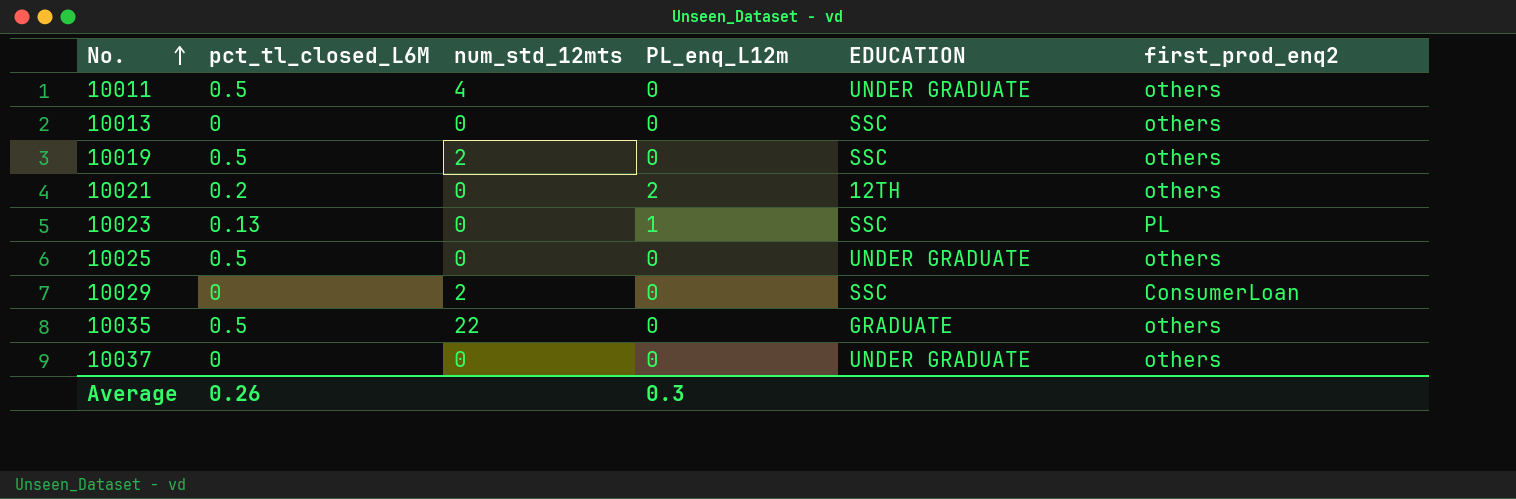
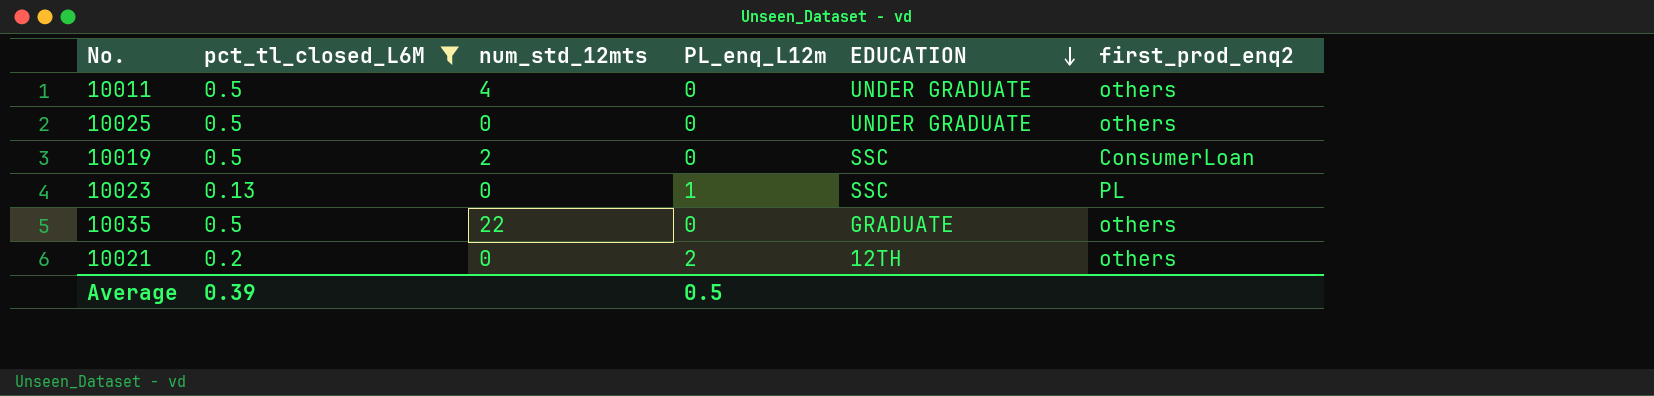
filter: none -> pct_tl_closed_L6M != 0
row order: No. ascending -> EDUCATION descending
10019 | first_prod_enq2: others -> ConsumerLoan
Average | pct_tl_closed_L6M: 0.26 -> 0.39
Average | PL_enq_L12m: 0.3 -> 0.5

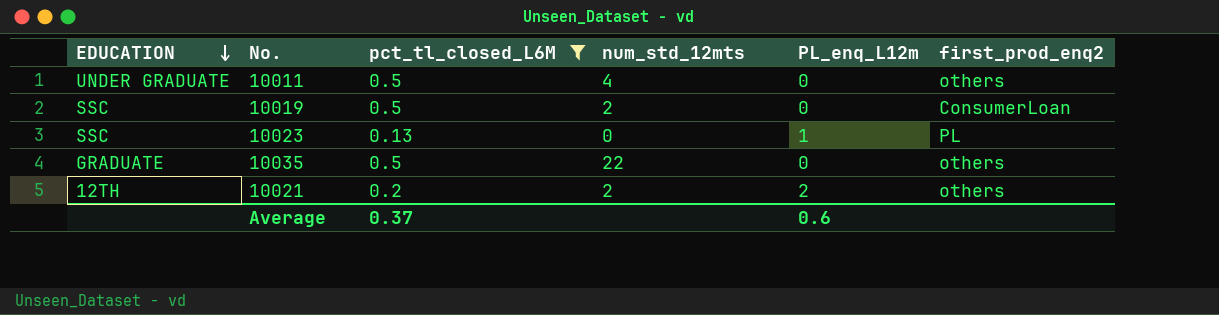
column EDUCATION | position: 5 -> 1
row 10025: 0.5 | 0 | 0 | UNDER GRADUATE | others -> none
10021 | num_std_12mts: 0 -> 2
Average | pct_tl_closed_L6M: 0.39 -> 0.37
Average | PL_enq_L12m: 0.5 -> 0.6

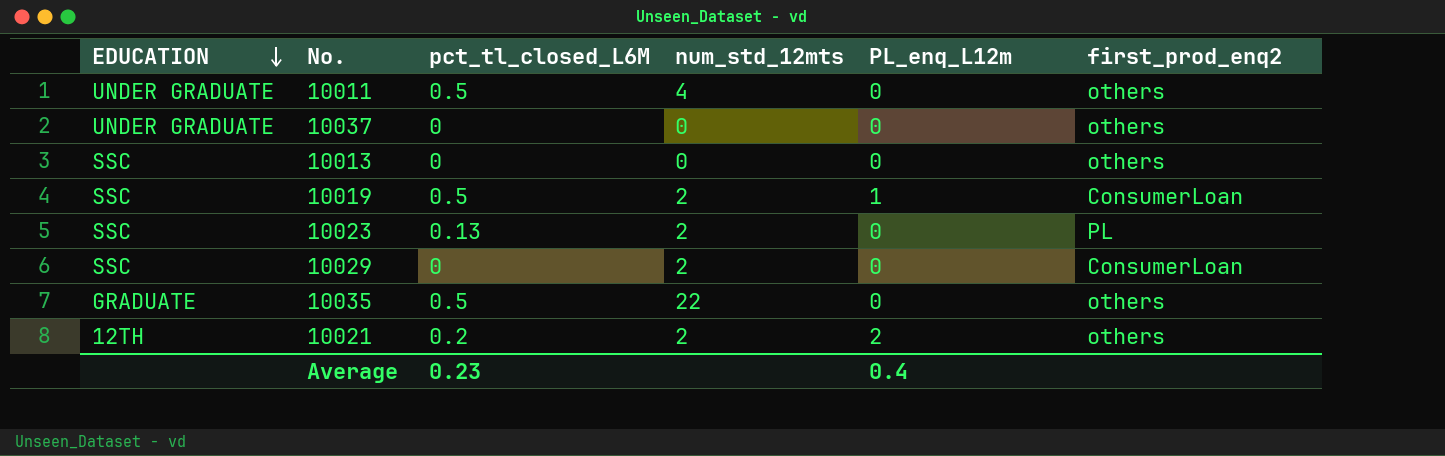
filter: pct_tl_closed_L6M != 0 -> none
10019 | PL_enq_L12m: 0 -> 1
10023 | num_std_12mts: 0 -> 2
10023 | PL_enq_L12m: 1 -> 0
Average | pct_tl_closed_L6M: 0.37 -> 0.23
Average | PL_enq_L12m: 0.6 -> 0.4

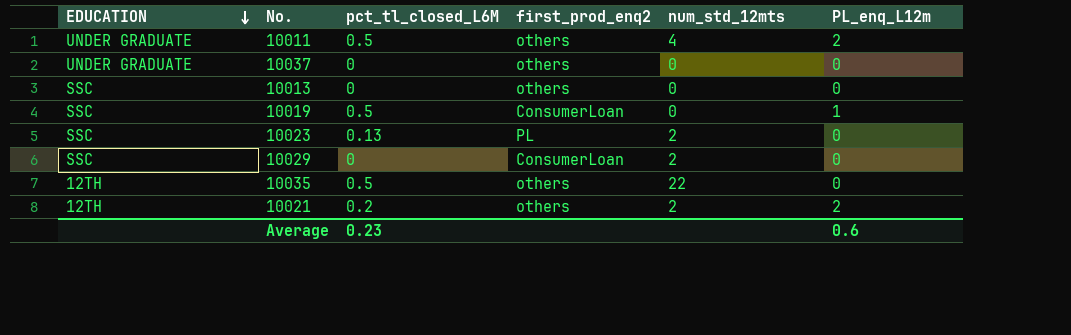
column first_prod_enq2 | position: 6 -> 4
10011 | PL_enq_L12m: 0 -> 2
10019 | num_std_12mts: 2 -> 0
10035 | EDUCATION: GRADUATE -> 12TH
Average | PL_enq_L12m: 0.4 -> 0.6

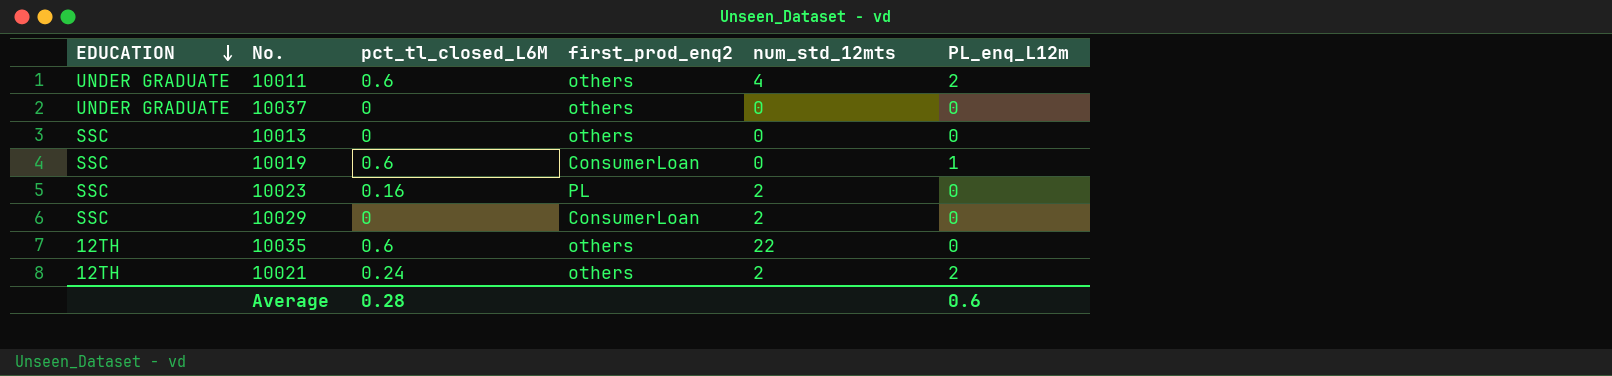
10011 | pct_tl_closed_L6M: 0.5 -> 0.6
10019 | pct_tl_closed_L6M: 0.5 -> 0.6
10023 | pct_tl_closed_L6M: 0.13 -> 0.16
10035 | pct_tl_closed_L6M: 0.5 -> 0.6
10021 | pct_tl_closed_L6M: 0.2 -> 0.24
Average | pct_tl_closed_L6M: 0.23 -> 0.28

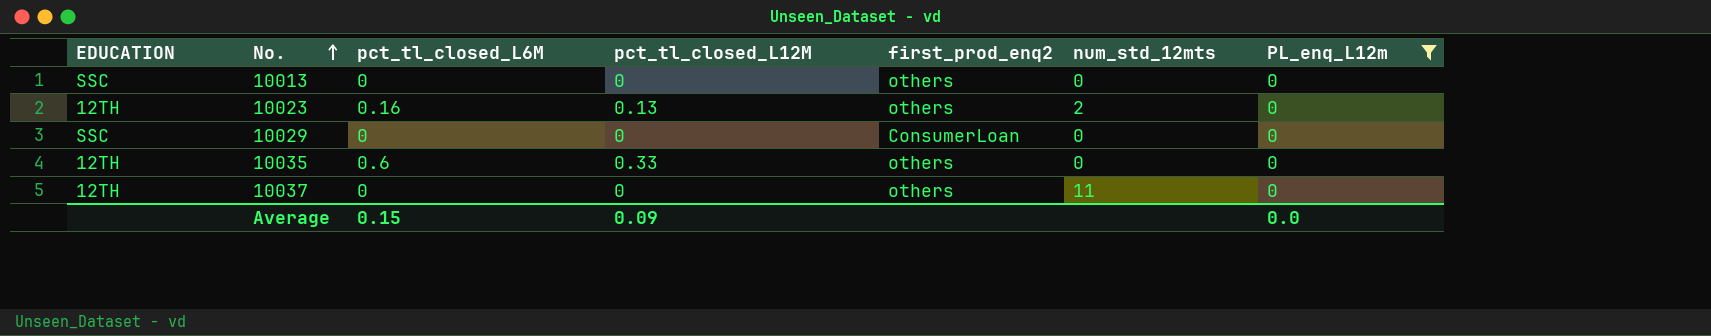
filter: none -> PL_enq_L12m = 0
row order: EDUCATION descending -> No. ascending
column pct_tl_closed_L12M | position: none -> 4
10023 | EDUCATION: SSC -> 12TH
10023 | first_prod_enq2: PL -> others
10029 | num_std_12mts: 2 -> 0
10035 | num_std_12mts: 22 -> 0
10037 | EDUCATION: UNDER GRADUATE -> 12TH
10037 | num_std_12mts: 0 -> 11
Average | pct_tl_closed_L6M: 0.28 -> 0.15
Average | PL_enq_L12m: 0.6 -> 0.0

